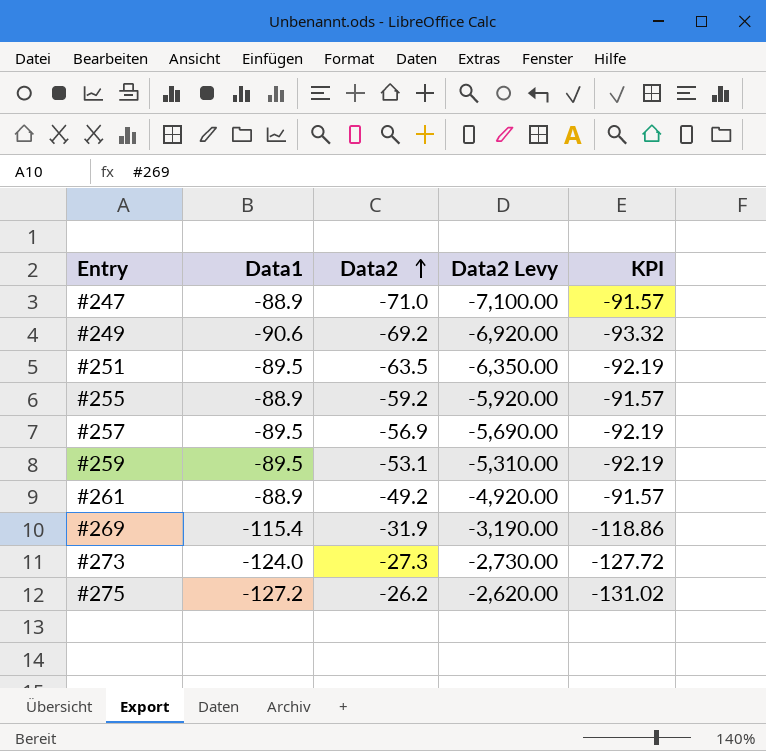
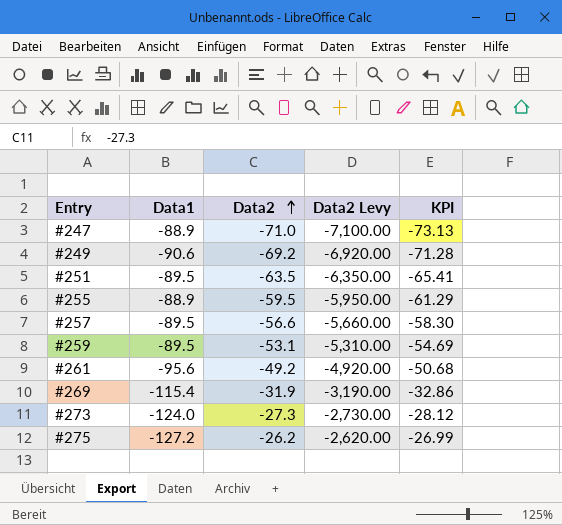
column KPI | formula: [Data1] * 1.03 -> [Data2] * 1.03
#255 | Data2: -59.2 -> -59.5
#255 | Data2 Levy: -5,920.00 -> -5,950.00
#257 | Data2: -56.9 -> -56.6
#257 | Data2 Levy: -5,690.00 -> -5,660.00
#261 | Data1: -88.9 -> -95.6

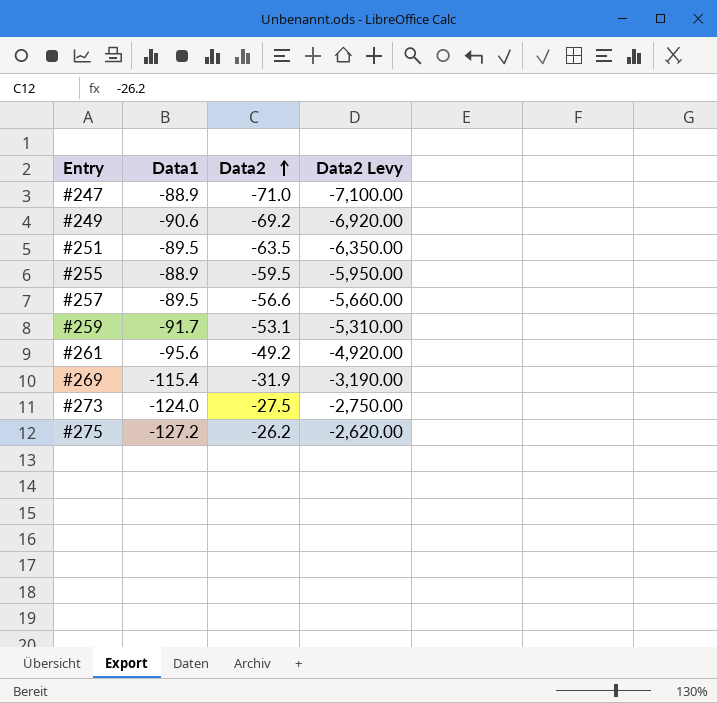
column KPI | formula: [Data2] * 1.03 -> none
#259 | Data1: -89.5 -> -91.7
#273 | Data2: -27.3 -> -27.5
#273 | Data2 Levy: -2,730.00 -> -2,750.00

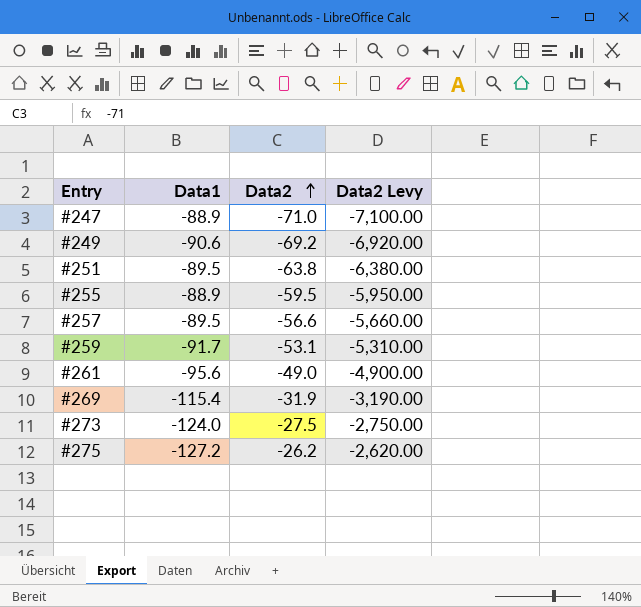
#251 | Data2: -63.5 -> -63.8
#251 | Data2 Levy: -6,350.00 -> -6,380.00
#261 | Data2: -49.2 -> -49.0
#261 | Data2 Levy: -4,920.00 -> -4,900.00

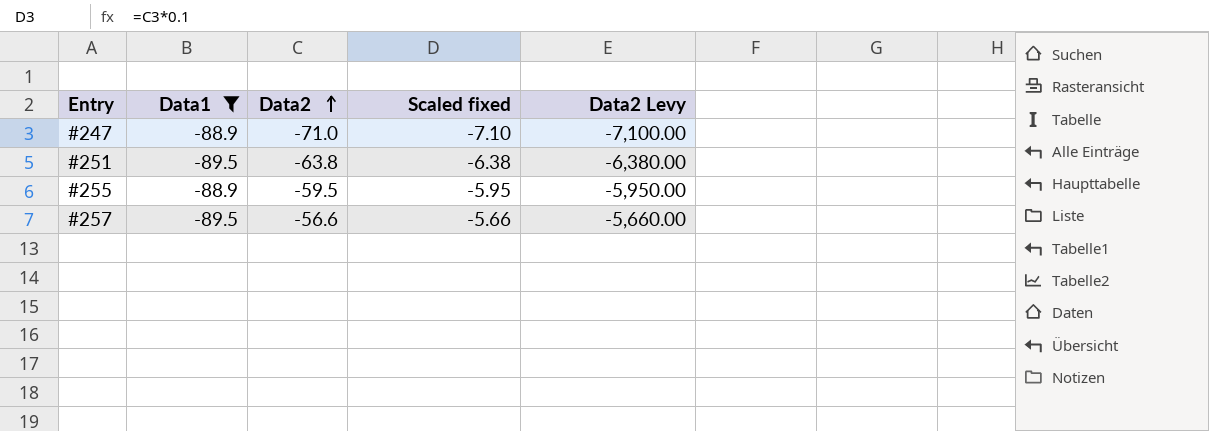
filter: none -> Data1 >= -89.5
column Scaled fixed | formula: none -> [Data2] * 0.1

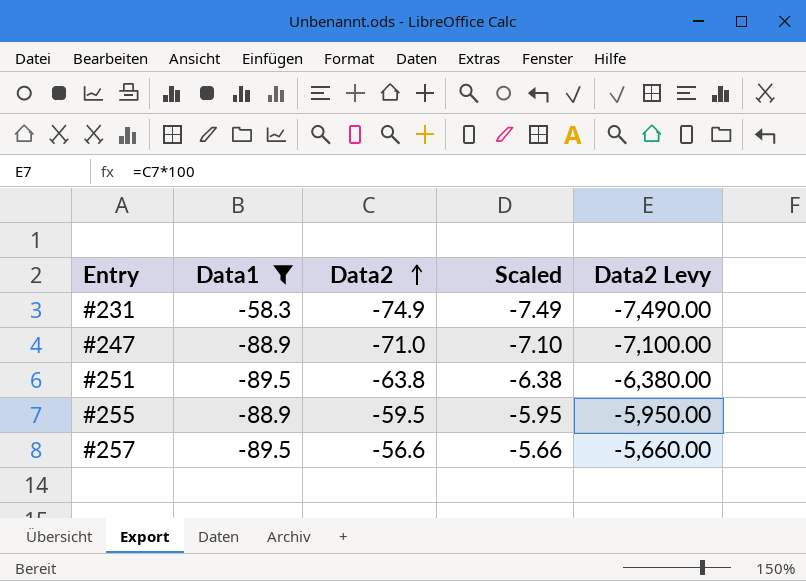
column name: Scaled fixed -> Scaled
row #231: none -> -58.3 | -74.9 | -7.49 | -7,490.00

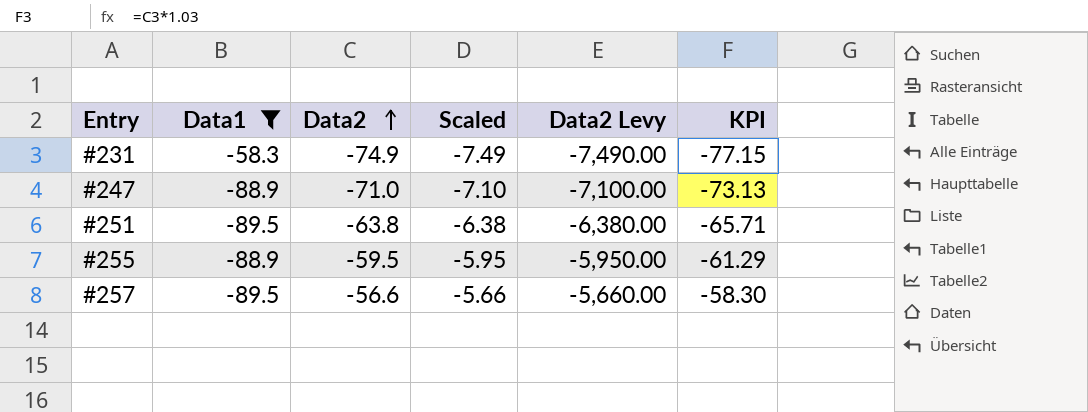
column KPI | formula: none -> [Data2] * 1.03

